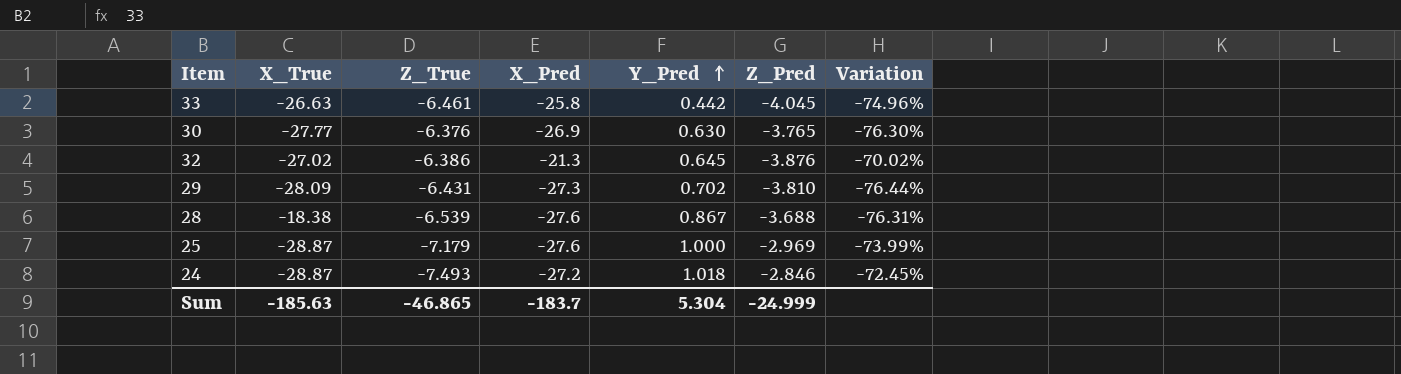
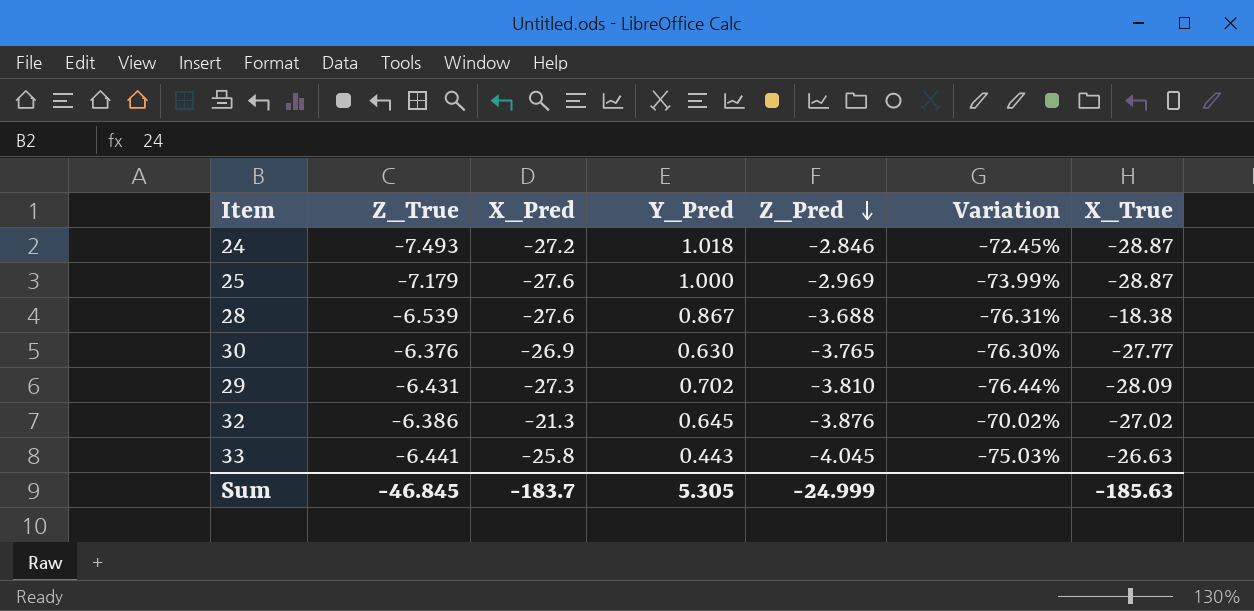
row order: Y_Pred ascending -> Z_Pred descending
column X_True | position: 2 -> 7
33 | Z_True: -6.461 -> -6.441
33 | Y_Pred: 0.442 -> 0.443
33 | Variation: -74.96% -> -75.03%
Sum | Z_True: -46.865 -> -46.845
Sum | Y_Pred: 5.304 -> 5.305

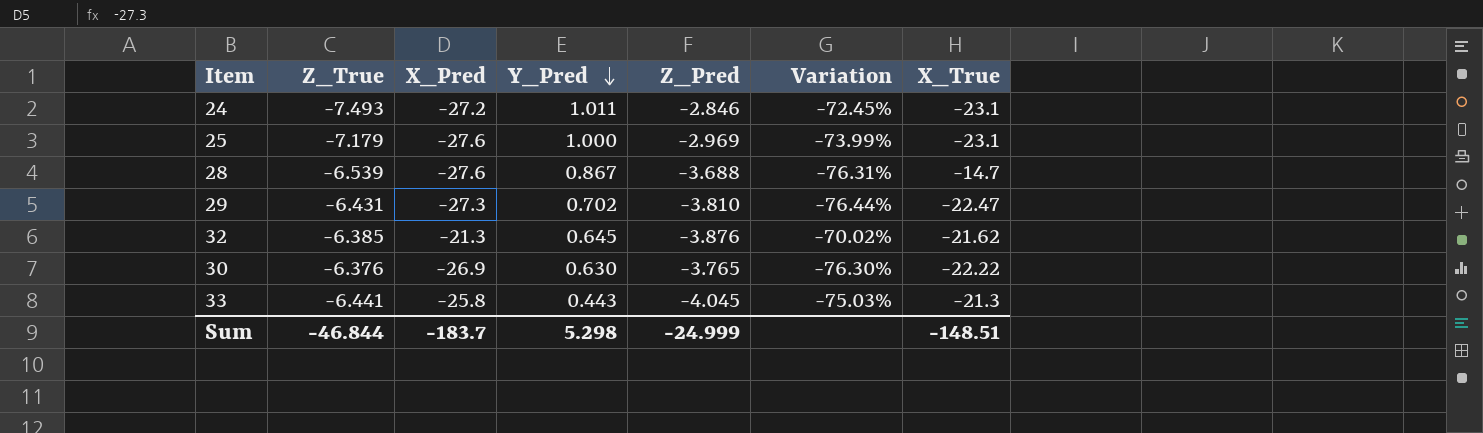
row order: Z_Pred descending -> Y_Pred descending
24 | Y_Pred: 1.018 -> 1.011
24 | X_True: -28.87 -> -23.1
25 | X_True: -28.87 -> -23.1
28 | X_True: -18.38 -> -14.7
29 | X_True: -28.09 -> -22.47
32 | Z_True: -6.386 -> -6.385
32 | X_True: -27.02 -> -21.62
30 | X_True: -27.77 -> -22.22
33 | X_True: -26.63 -> -21.3
Sum | Z_True: -46.845 -> -46.844
Sum | Y_Pred: 5.305 -> 5.298
Sum | X_True: -185.63 -> -148.51

